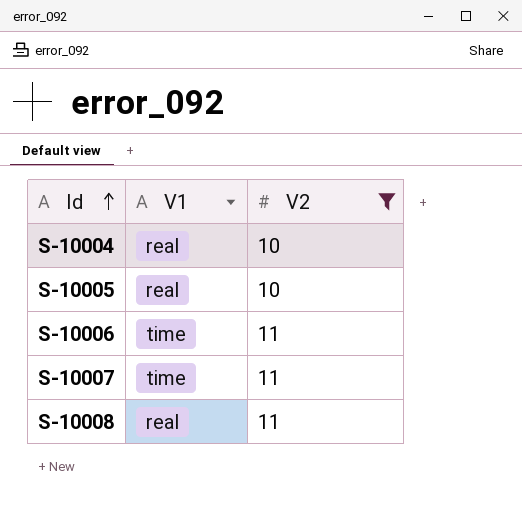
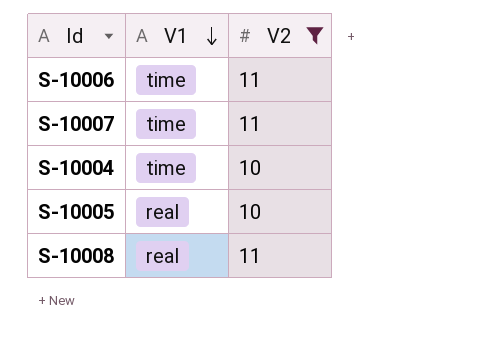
row order: Id ascending -> V1 descending
S-10004 | V1: real -> time

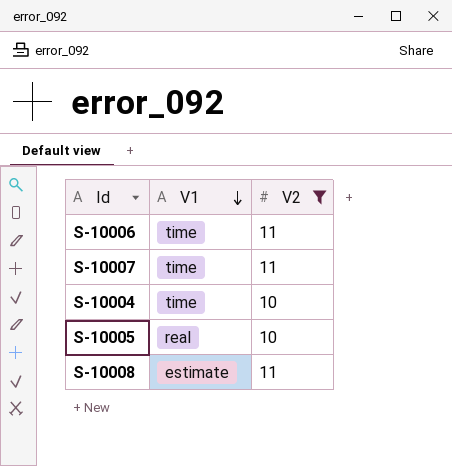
S-10008 | V1: real -> estimate

